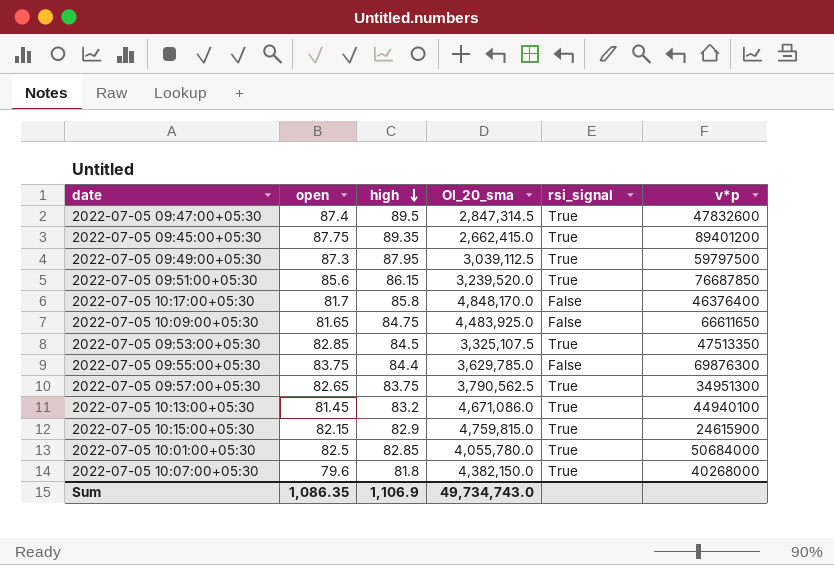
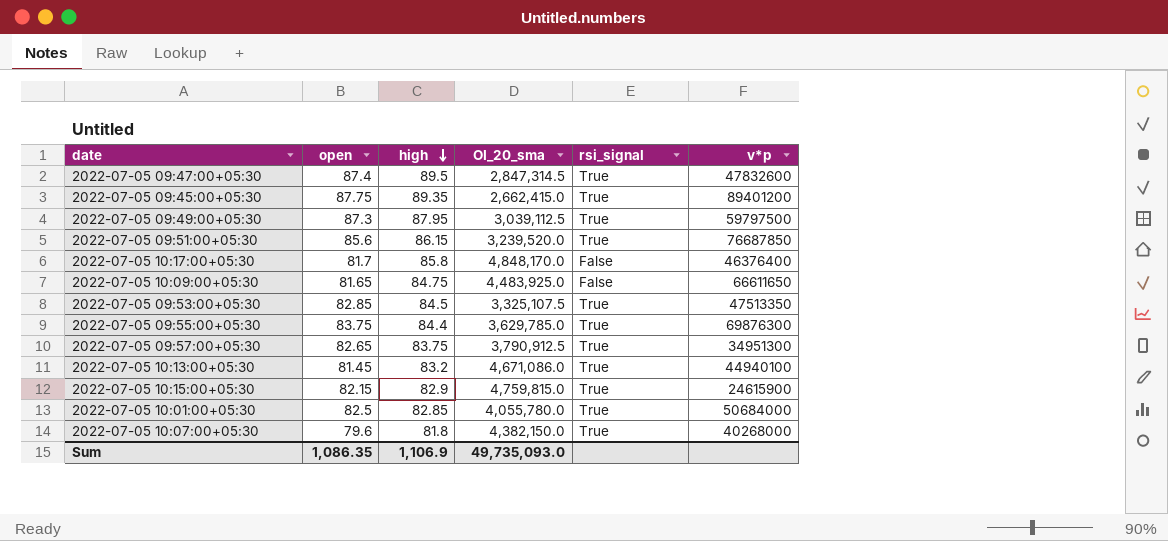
2022-07-05 09:55:00+05:30 | rsi_signal: False -> True
2022-07-05 09:57:00+05:30 | OI_20_sma: 3,790,562.5 -> 3,790,912.5
Sum | OI_20_sma: 49,734,743.0 -> 49,735,093.0

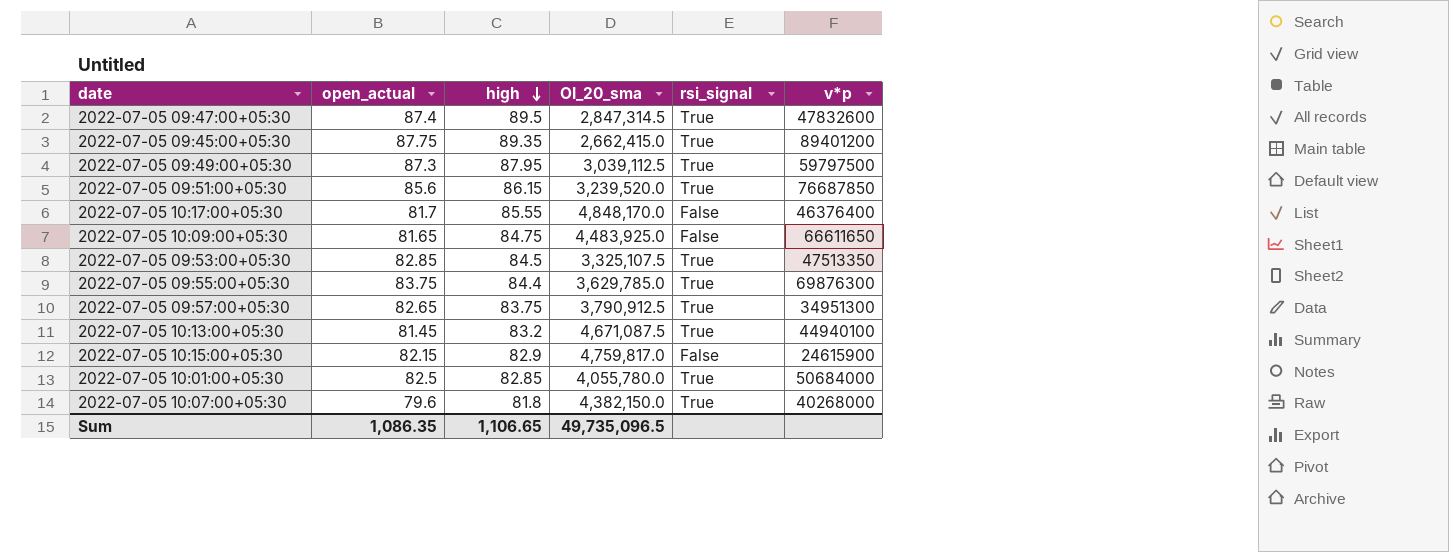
column name: open -> open_actual
2022-07-05 10:17:00+05:30 | high: 85.8 -> 85.55
2022-07-05 10:13:00+05:30 | OI_20_sma: 4,671,086.0 -> 4,671,087.5
2022-07-05 10:15:00+05:30 | OI_20_sma: 4,759,815.0 -> 4,759,817.0
2022-07-05 10:15:00+05:30 | rsi_signal: True -> False
Sum | high: 1,106.9 -> 1,106.65
Sum | OI_20_sma: 49,735,093.0 -> 49,735,096.5

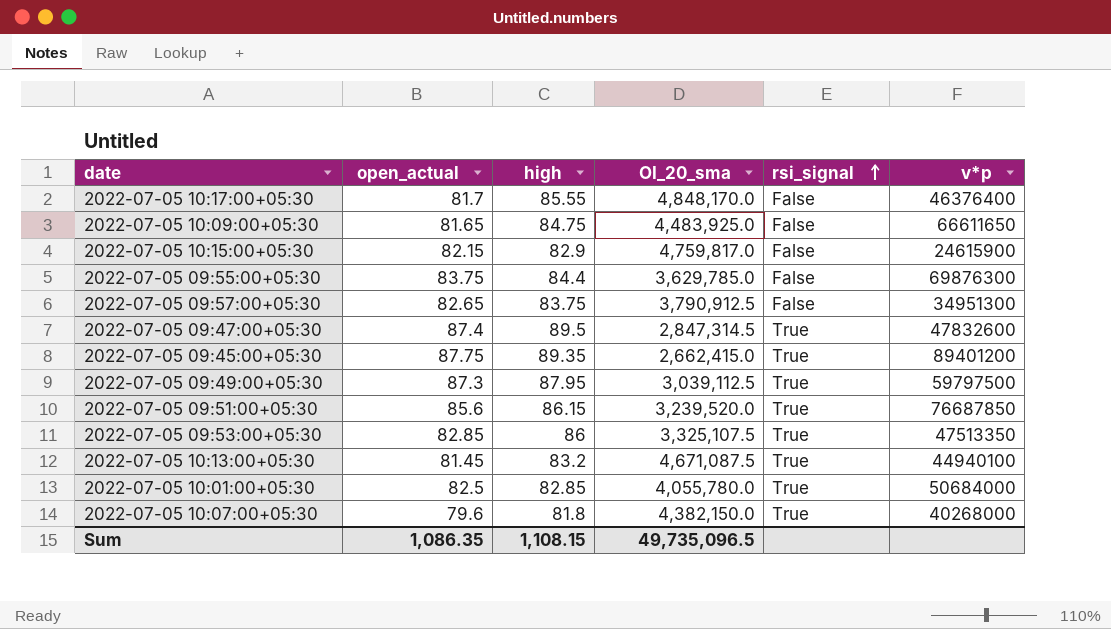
row order: high descending -> rsi_signal ascending
2022-07-05 09:55:00+05:30 | rsi_signal: True -> False
2022-07-05 09:57:00+05:30 | rsi_signal: True -> False
2022-07-05 09:53:00+05:30 | high: 84.5 -> 86
Sum | high: 1,106.65 -> 1,108.15

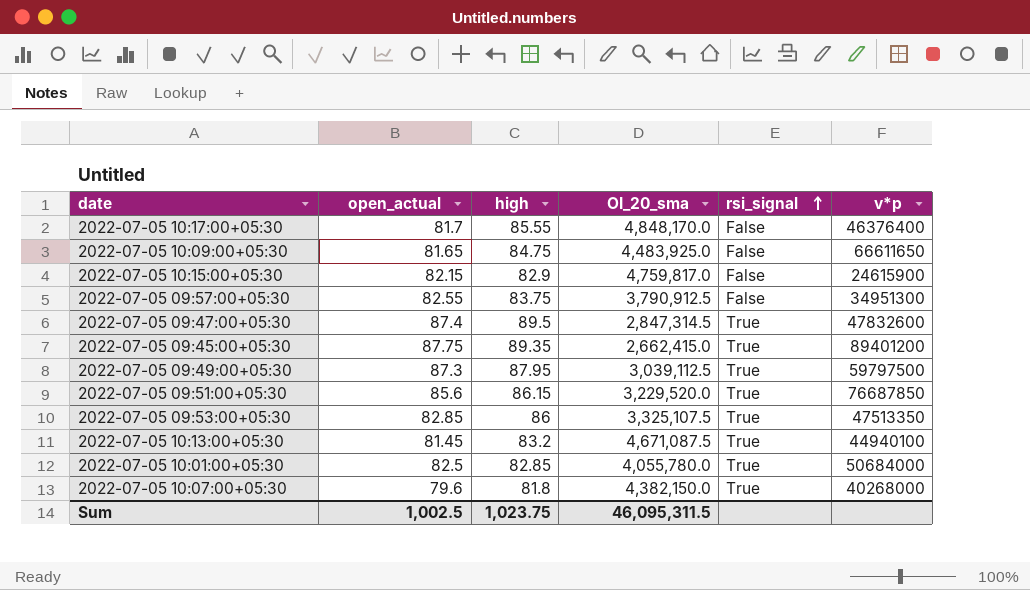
row 2022-07-05 09:55:00+05:30: 83.75 | 84.4 | 3,629,785.0 | False | 69876300 -> none
2022-07-05 09:57:00+05:30 | open_actual: 82.65 -> 82.55
2022-07-05 09:51:00+05:30 | OI_20_sma: 3,239,520.0 -> 3,229,520.0
Sum | open_actual: 1,086.35 -> 1,002.5
Sum | high: 1,108.15 -> 1,023.75
Sum | OI_20_sma: 49,735,096.5 -> 46,095,311.5

